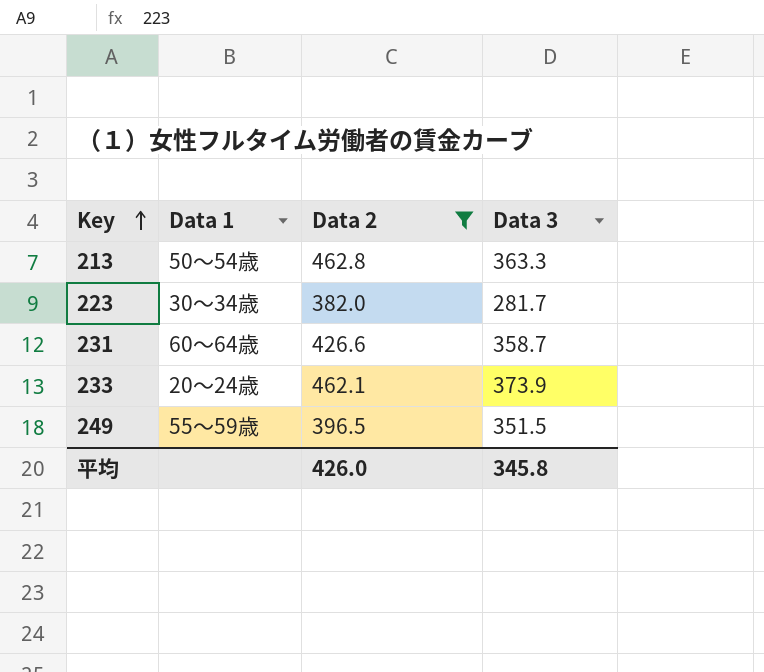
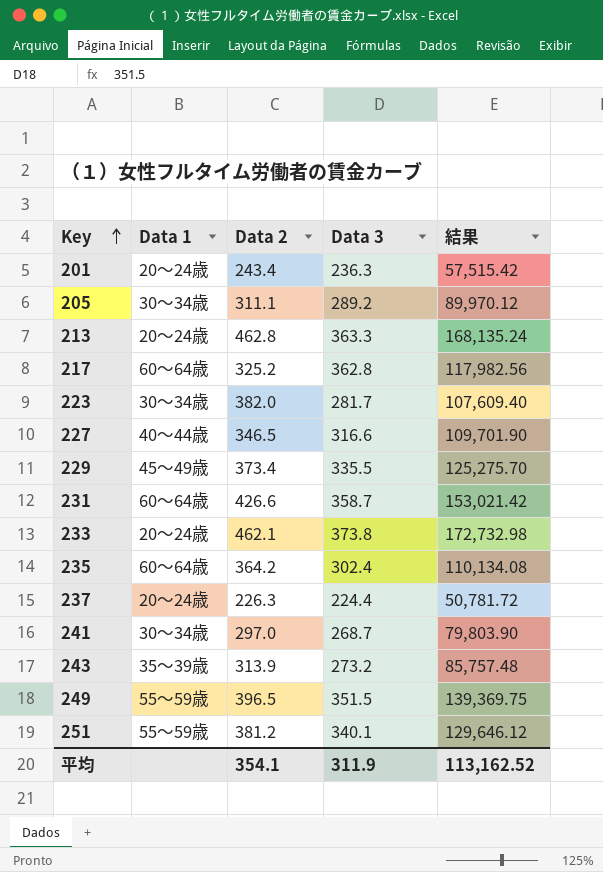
filter: Data 2 >= 382.0 -> none
column 結果 | formula: none -> [Data 2] * [Data 3]
213 | Data 1: 50～54歳 -> 20～24歳
233 | Data 3: 373.9 -> 373.8
平均 | Data 2: 426.0 -> 354.1
平均 | Data 3: 345.8 -> 311.9

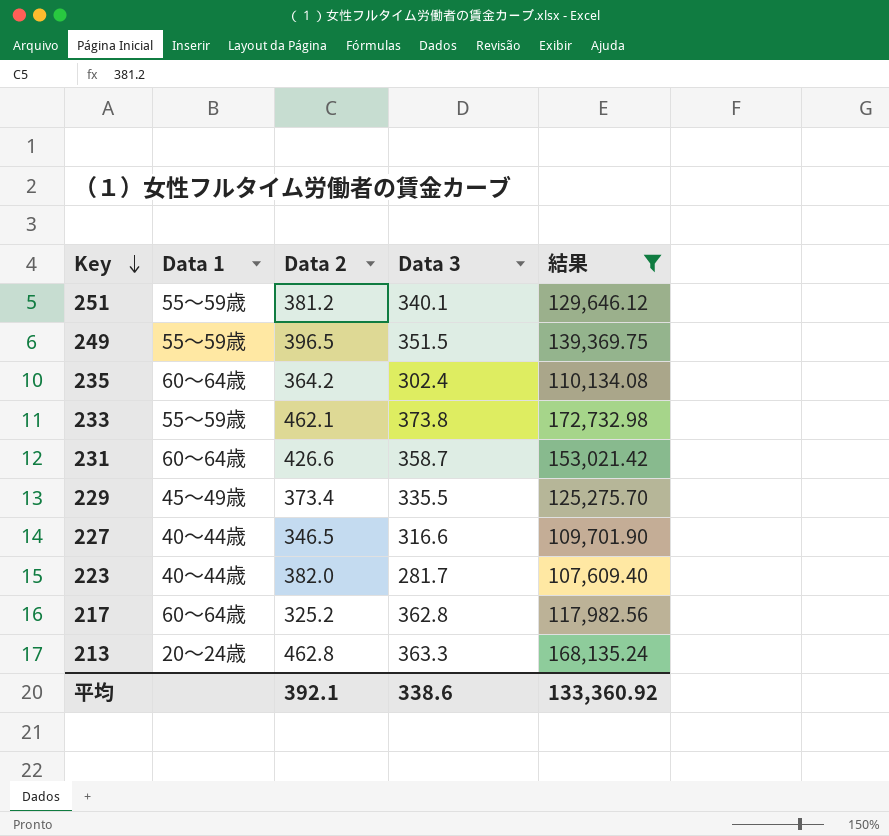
filter: none -> 結果 >= 107,609.40
row order: Key ascending -> Key descending
233 | Data 1: 20～24歳 -> 55～59歳
223 | Data 1: 30～34歳 -> 40～44歳
平均 | Data 2: 354.1 -> 392.1
平均 | Data 3: 311.9 -> 338.6
平均 | 結果: 113,162.52 -> 133,360.92

